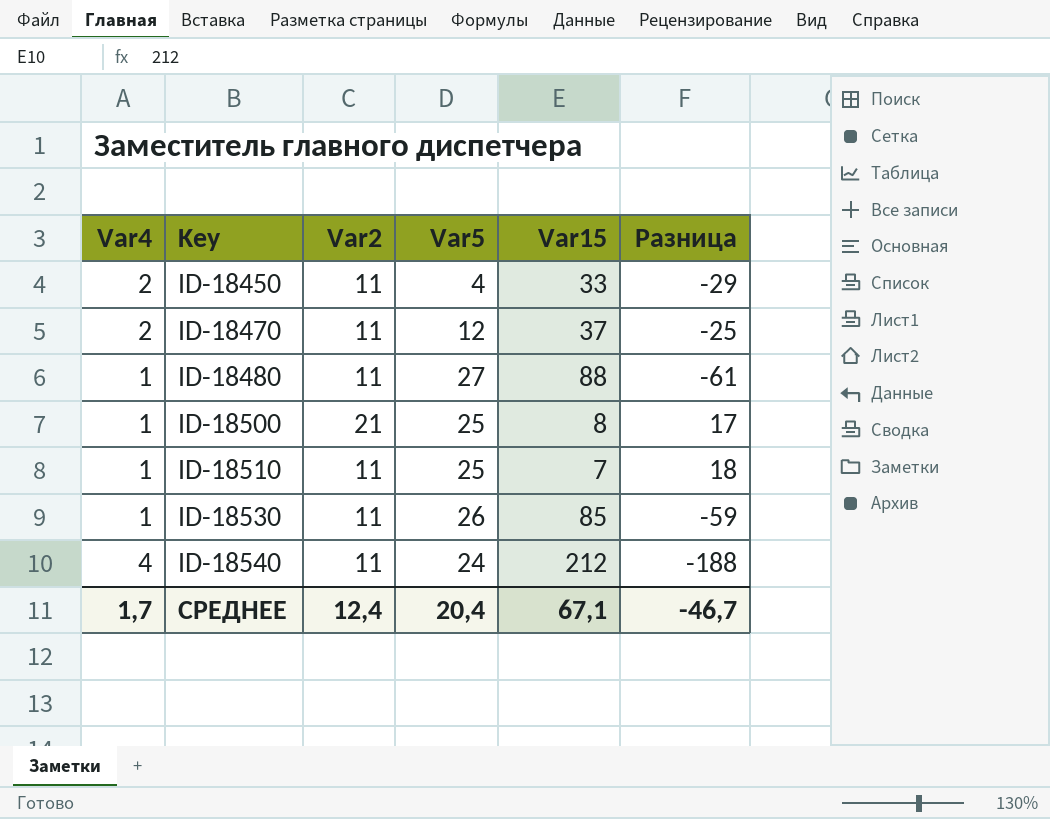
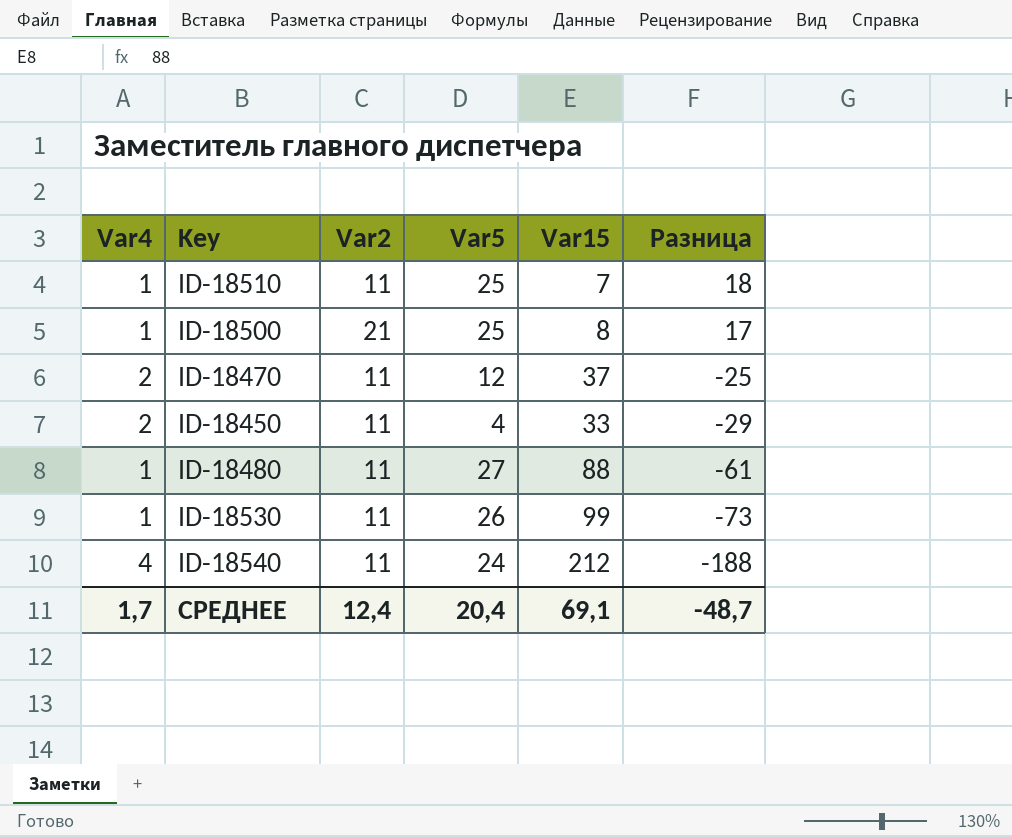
row order: Key ascending -> Разница descending
ID-18530 | Var15: 85 -> 99
ID-18530 | Разница: -59 -> -73
СРЕДНЕЕ | Var15: 67,1 -> 69,1
СРЕДНЕЕ | Разница: -46,7 -> -48,7

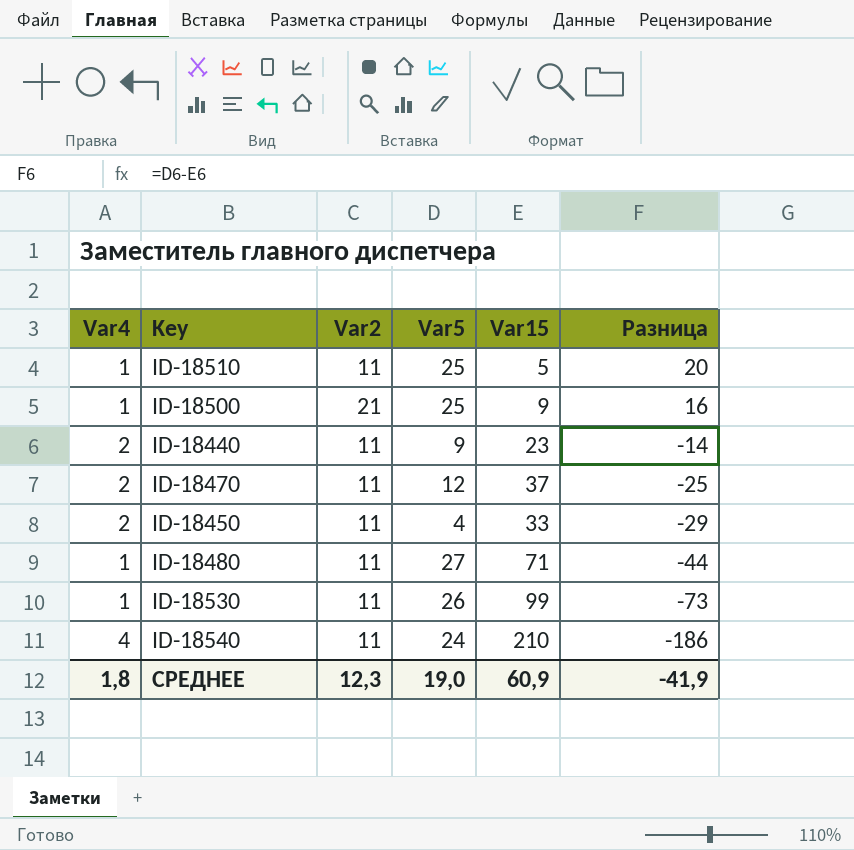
ID-18510 | Var15: 7 -> 5
ID-18510 | Разница: 18 -> 20
ID-18500 | Var15: 8 -> 9
ID-18500 | Разница: 17 -> 16
row ID-18440: none -> 2 | 11 | 9 | 23 | -14
ID-18480 | Var15: 88 -> 71
ID-18480 | Разница: -61 -> -44
ID-18540 | Var15: 212 -> 210
ID-18540 | Разница: -188 -> -186
СРЕДНЕЕ | Var4: 1,7 -> 1,8
СРЕДНЕЕ | Var2: 12,4 -> 12,3
СРЕДНЕЕ | Var5: 20,4 -> 19,0
СРЕДНЕЕ | Var15: 69,1 -> 60,9
СРЕДНЕЕ | Разница: -48,7 -> -41,9

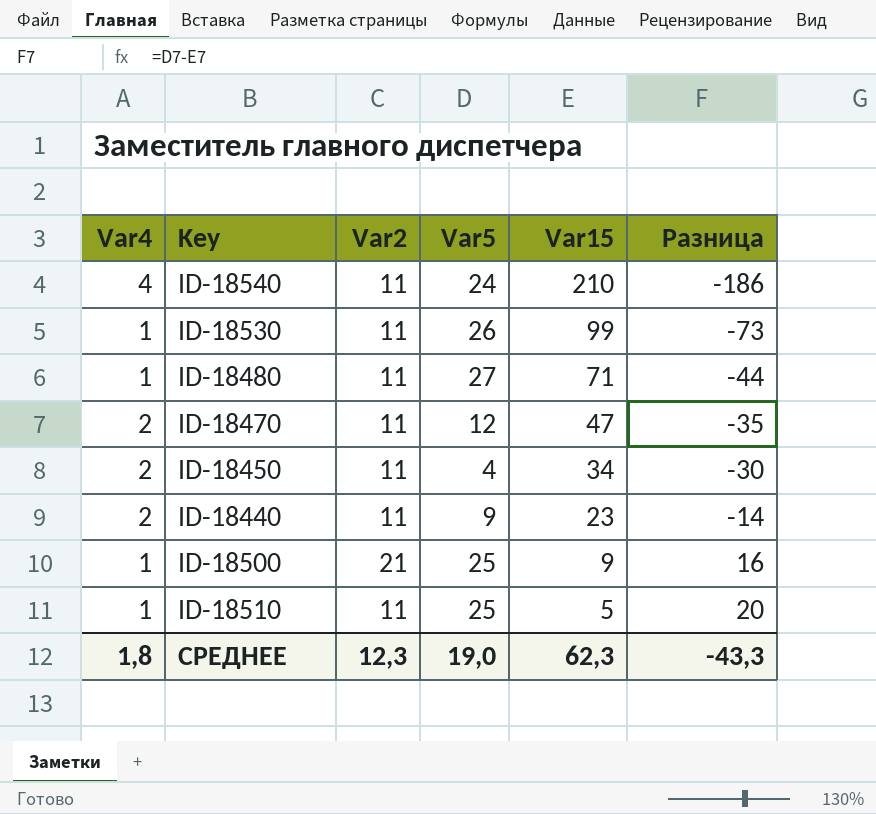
row order: Разница descending -> Var15 descending
ID-18470 | Var15: 37 -> 47
ID-18470 | Разница: -25 -> -35
ID-18450 | Var15: 33 -> 34
ID-18450 | Разница: -29 -> -30
СРЕДНЕЕ | Var15: 60,9 -> 62,3
СРЕДНЕЕ | Разница: -41,9 -> -43,3

